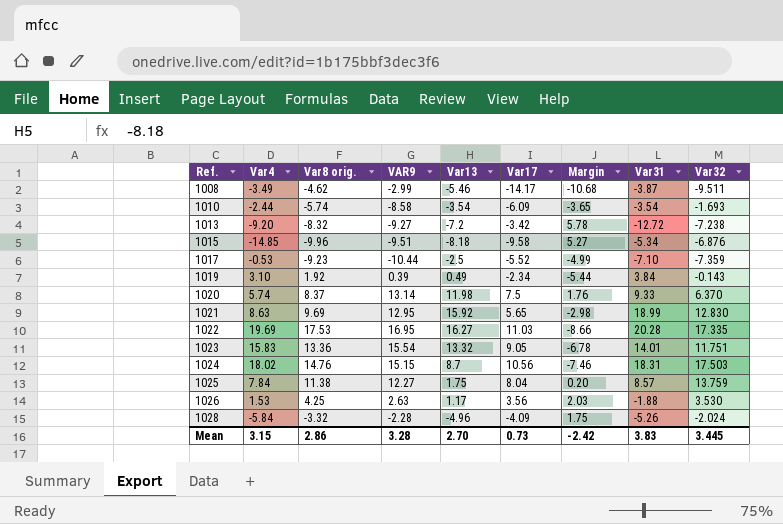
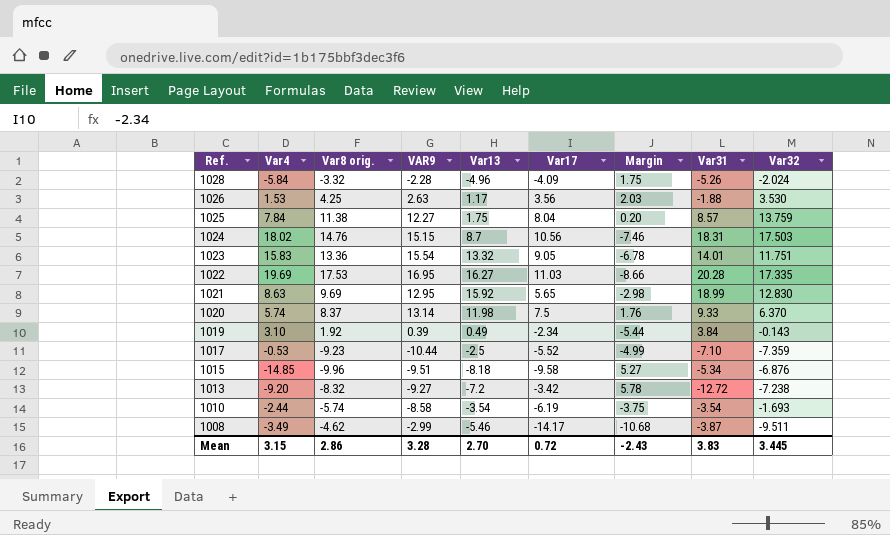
row order: Ref. ascending -> Ref. descending
1010 | Var17: -6.09 -> -6.19
1010 | Margin: -3.65 -> -3.75
Mean | Var17: 0.73 -> 0.72
Mean | Margin: -2.42 -> -2.43

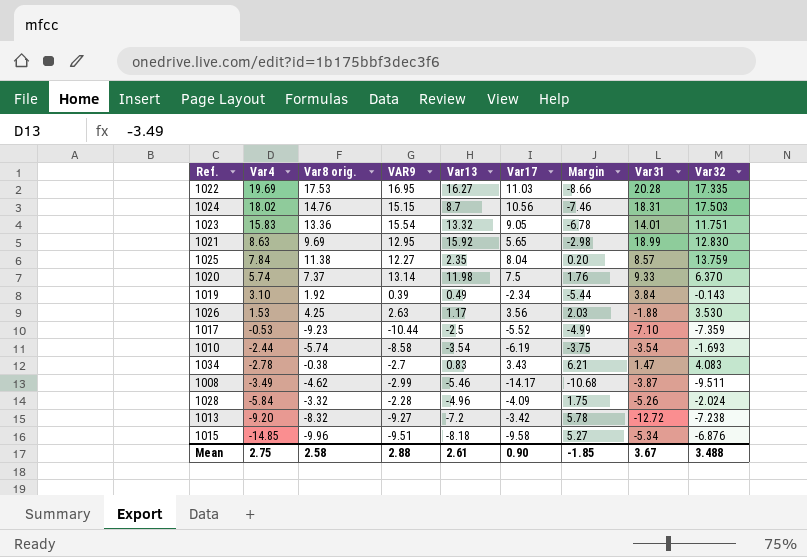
row order: Ref. descending -> Var4 descending
1025 | Var13: 1.75 -> 2.35
1020 | Var8 orig.: 8.37 -> 7.37
row 1034: none -> -2.78 | -0.38 | -2.7 | 0.83 | 3.43 | 6.21 | 1.47 | 4.083
Mean | Var4: 3.15 -> 2.75
Mean | Var8 orig.: 2.86 -> 2.58
Mean | VAR9: 3.28 -> 2.88
Mean | Var13: 2.70 -> 2.61
Mean | Var17: 0.72 -> 0.90
Mean | Margin: -2.43 -> -1.85
Mean | Var31: 3.83 -> 3.67
Mean | Var32: 3.445 -> 3.488

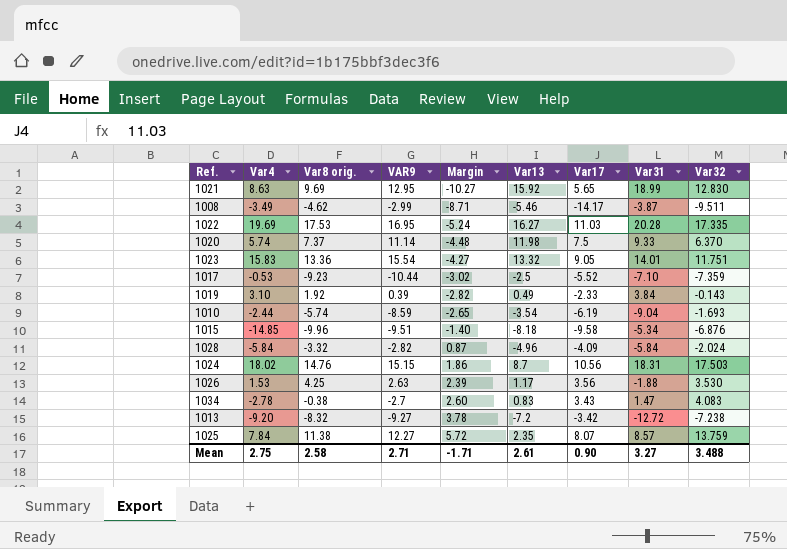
row order: Var4 descending -> Margin ascending
column Margin | formula: [Var17] - [Var4] -> [Var17] - [Var13]
column Margin | position: 7 -> 5
1020 | VAR9: 13.14 -> 11.14
1019 | Var17: -2.34 -> -2.33
1010 | VAR9: -8.58 -> -8.59
1010 | Var31: -3.54 -> -9.04
1028 | VAR9: -2.28 -> -2.82
1028 | Var31: -5.26 -> -5.84
1025 | Var17: 8.04 -> 8.07
Mean | VAR9: 2.88 -> 2.71
Mean | Margin: -1.85 -> -1.71
Mean | Var31: 3.67 -> 3.27

